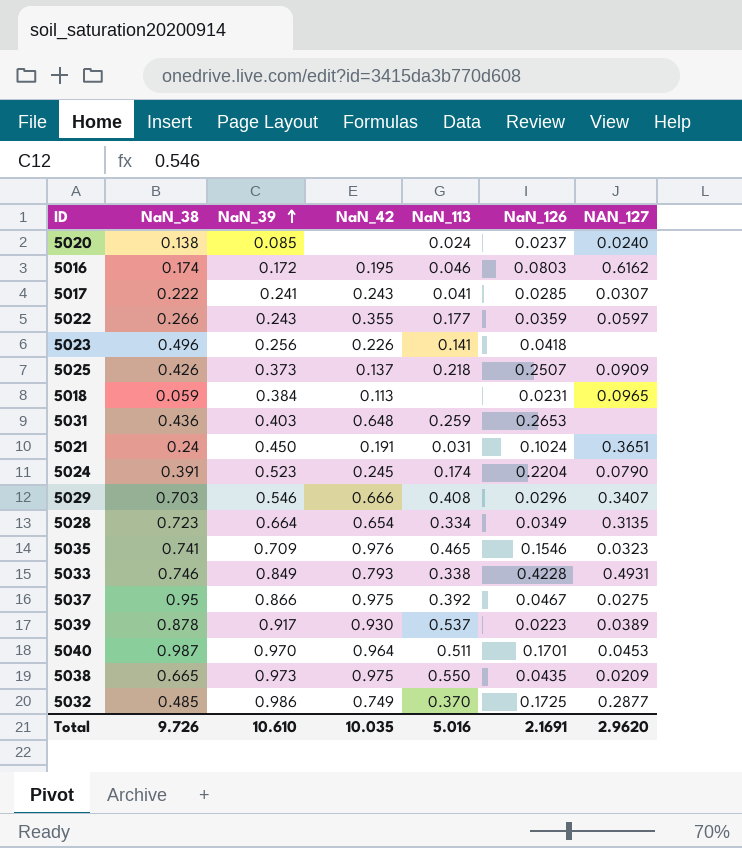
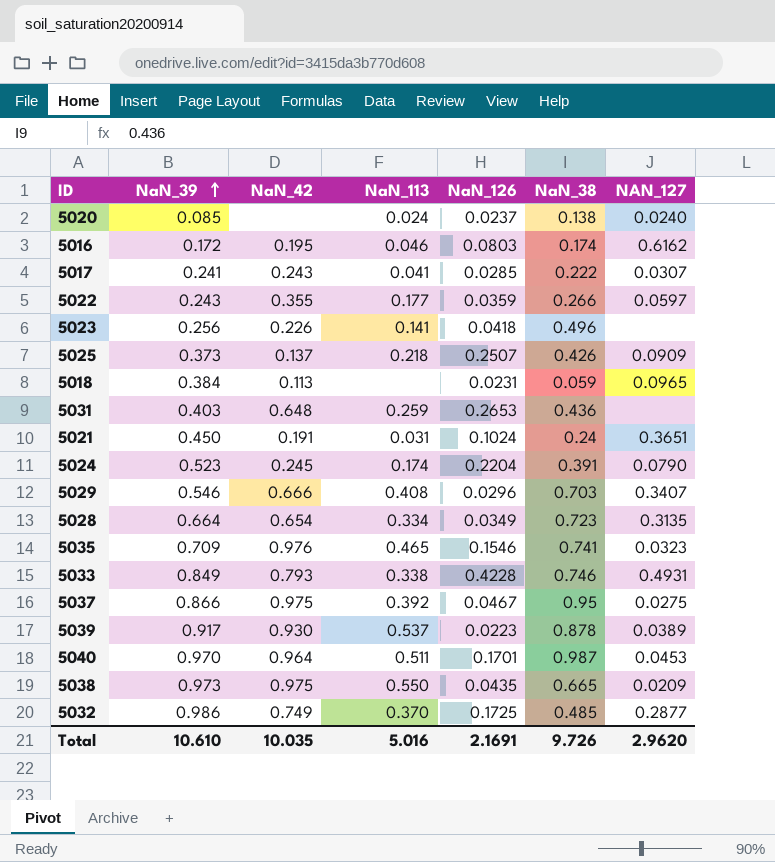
column NaN_38 | position: 2 -> 6

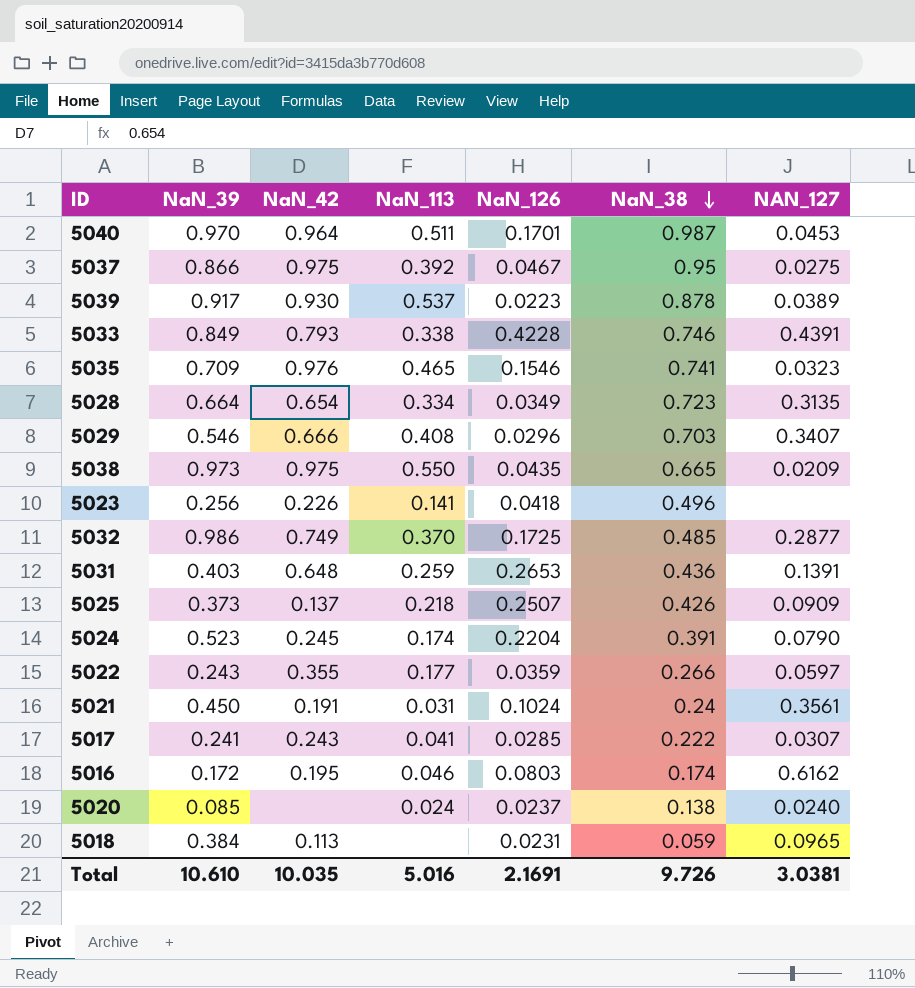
row order: NaN_39 ascending -> NaN_38 descending
5033 | NAN_127: 0.4931 -> 0.4391
5031 | NAN_127: none -> 0.1391
5021 | NAN_127: 0.3651 -> 0.3561
Total | NAN_127: 2.9620 -> 3.0381

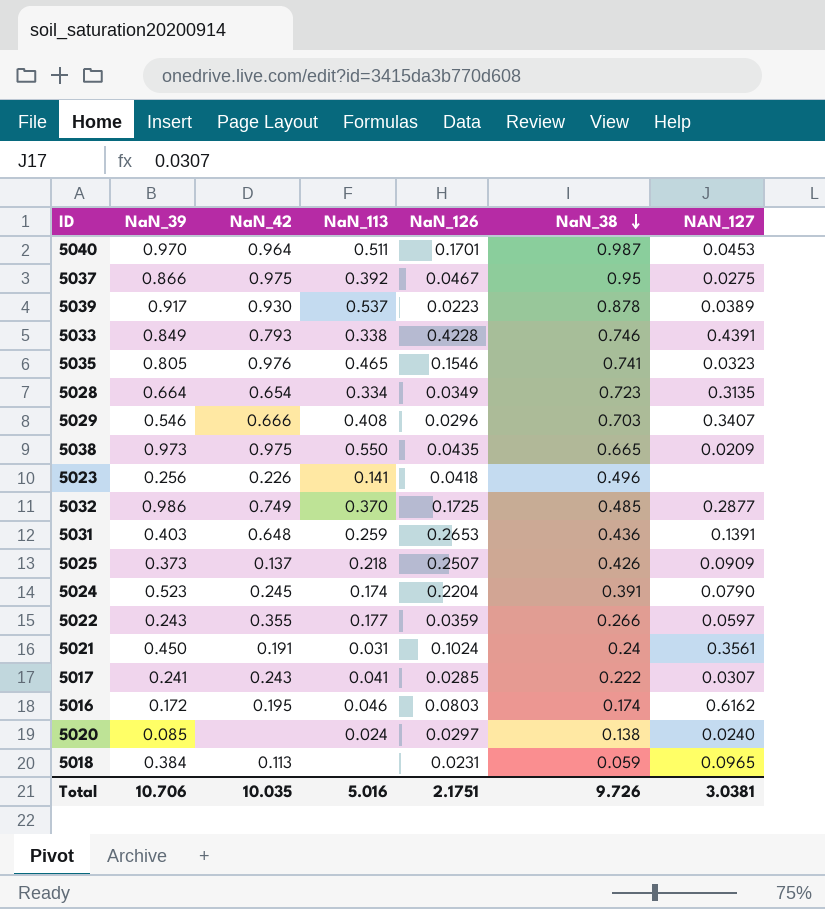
5035 | NaN_39: 0.709 -> 0.805
5020 | NaN_126: 0.0237 -> 0.0297
Total | NaN_39: 10.610 -> 10.706
Total | NaN_126: 2.1691 -> 2.1751

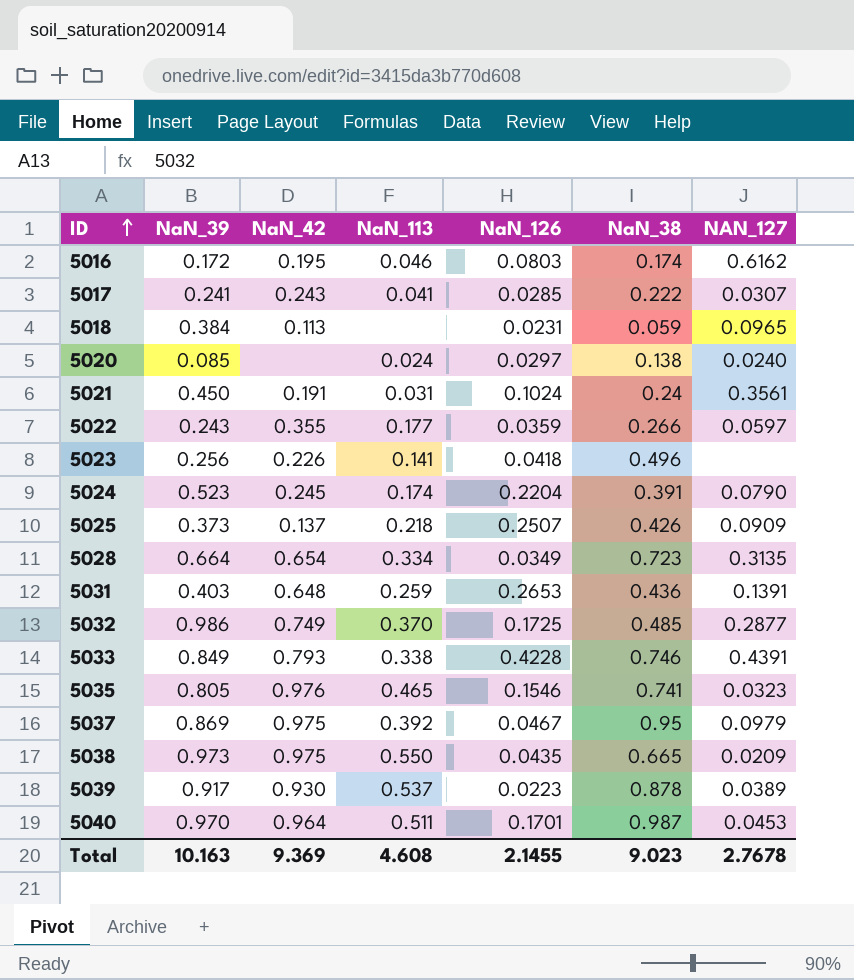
row order: NaN_38 descending -> ID ascending
row 5029: 0.546 | 0.666 | 0.408 | 0.0296 | 0.703 | 0.3407 -> none
5037 | NaN_39: 0.866 -> 0.869
5037 | NAN_127: 0.0275 -> 0.0979
Total | NaN_39: 10.706 -> 10.163
Total | NaN_42: 10.035 -> 9.369
Total | NaN_113: 5.016 -> 4.608
Total | NaN_126: 2.1751 -> 2.1455
Total | NaN_38: 9.726 -> 9.023
Total | NAN_127: 3.0381 -> 2.7678

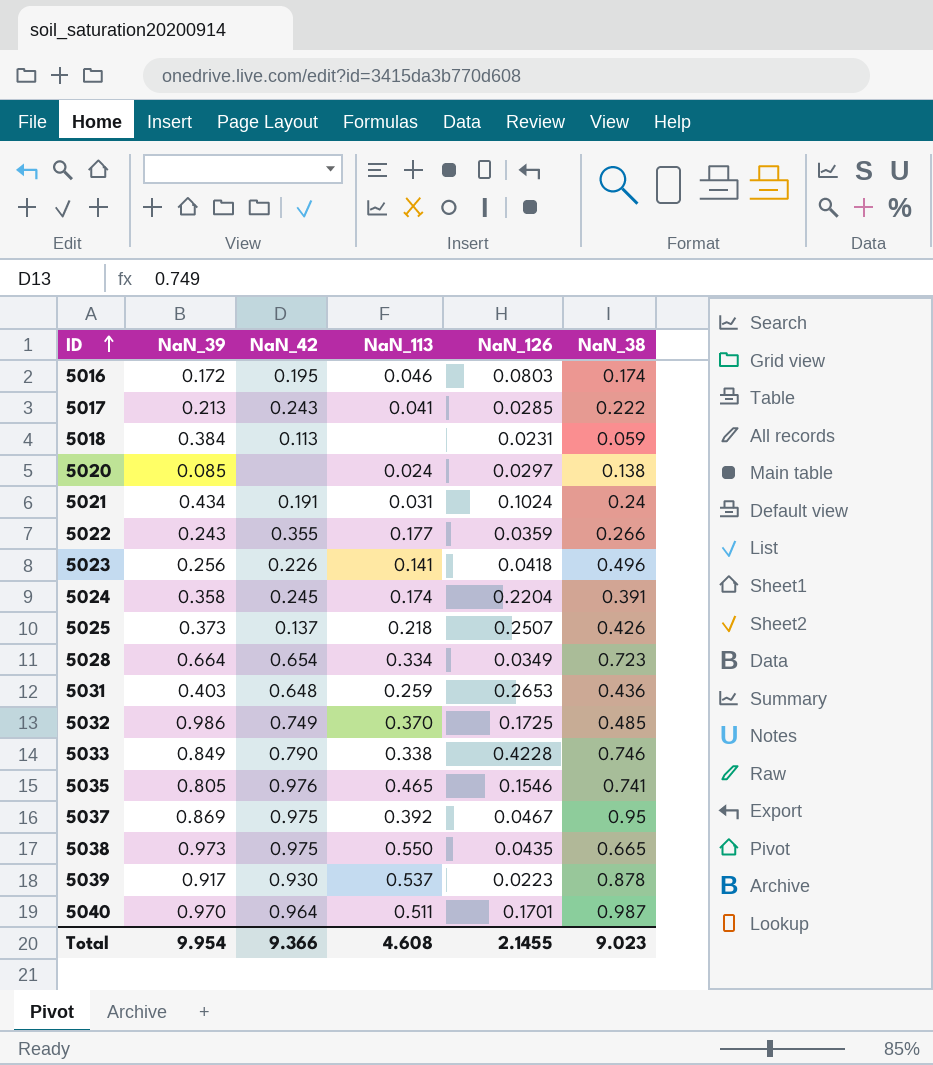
column NAN_127 | position: 7 -> none
5017 | NaN_39: 0.241 -> 0.213
5021 | NaN_39: 0.450 -> 0.434
5024 | NaN_39: 0.523 -> 0.358
5033 | NaN_42: 0.793 -> 0.790
Total | NaN_39: 10.163 -> 9.954
Total | NaN_42: 9.369 -> 9.366

